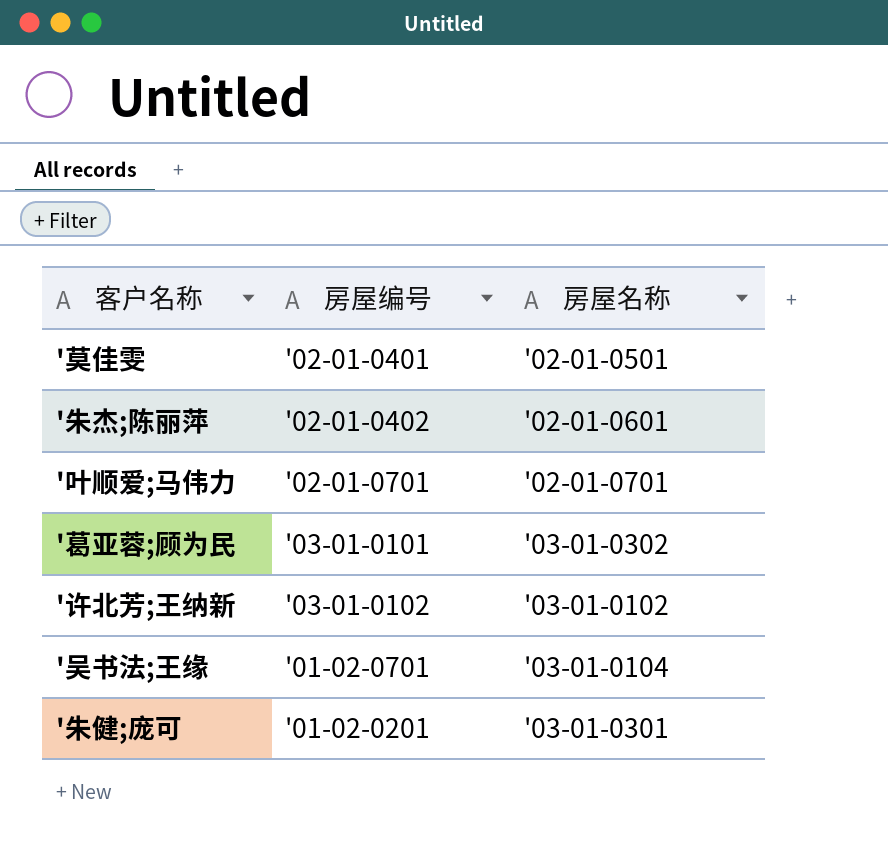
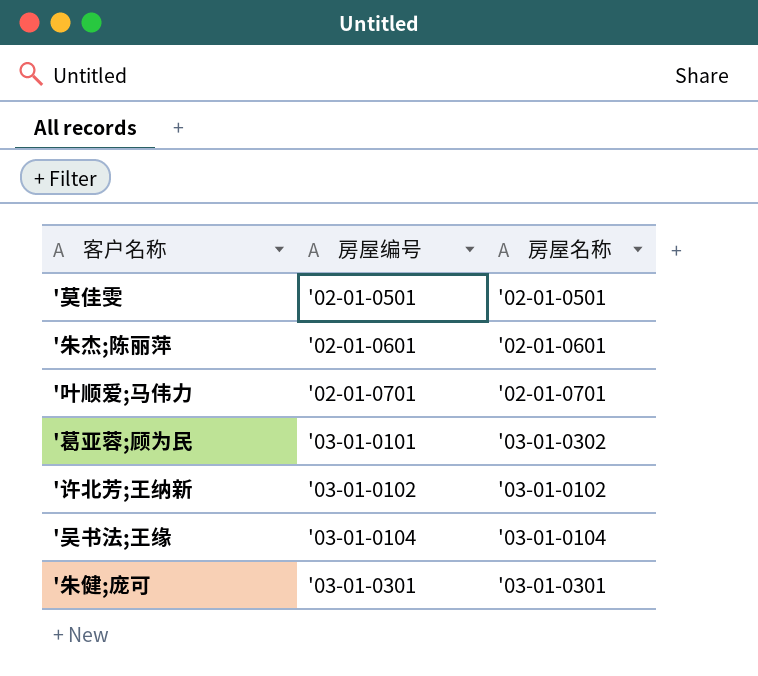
'莫佳雯 | 房屋编号: '02-01-0401 -> '02-01-0501
'朱杰;陈丽萍 | 房屋编号: '02-01-0402 -> '02-01-0601
'吴书法;王缘 | 房屋编号: '01-02-0701 -> '03-01-0104
'朱健;庞可 | 房屋编号: '01-02-0201 -> '03-01-0301

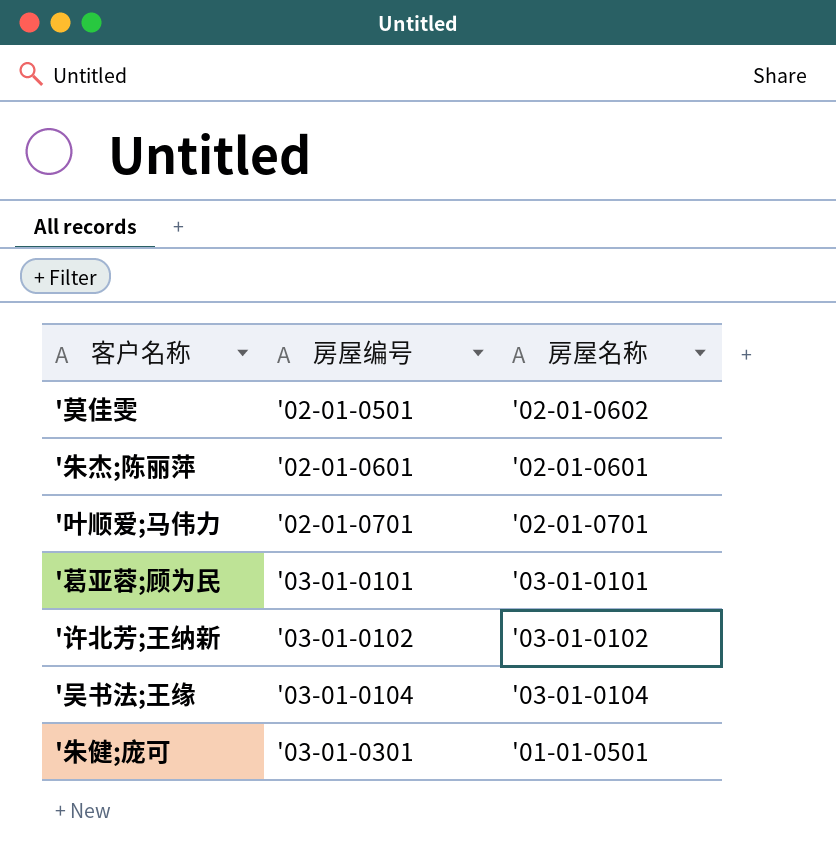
'莫佳雯 | 房屋名称: '02-01-0501 -> '02-01-0602
'葛亚蓉;顾为民 | 房屋名称: '03-01-0302 -> '03-01-0101
'朱健;庞可 | 房屋名称: '03-01-0301 -> '01-01-0501

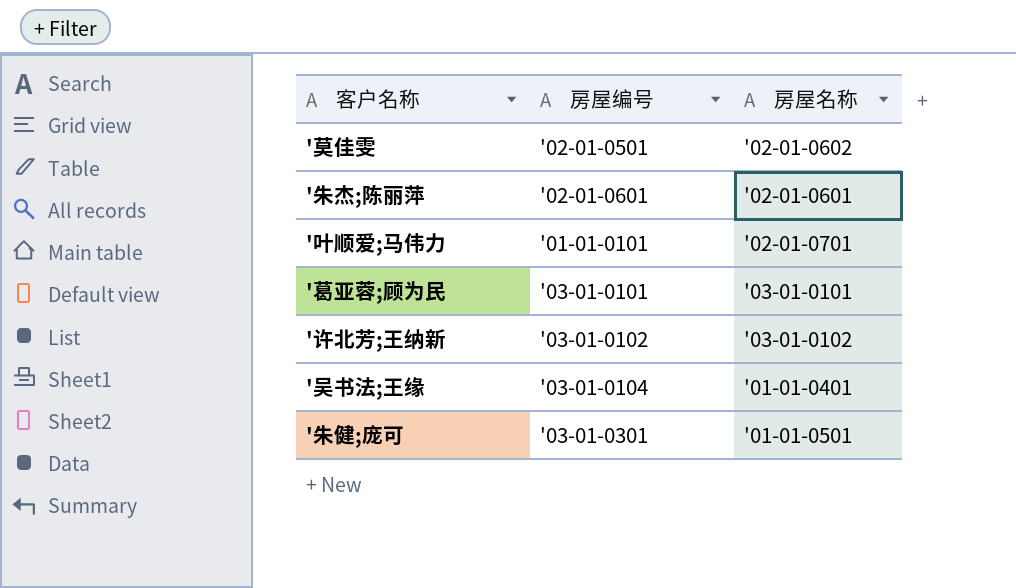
'叶顺爱;马伟力 | 房屋编号: '02-01-0701 -> '01-01-0101
'吴书法;王缘 | 房屋名称: '03-01-0104 -> '01-01-0401

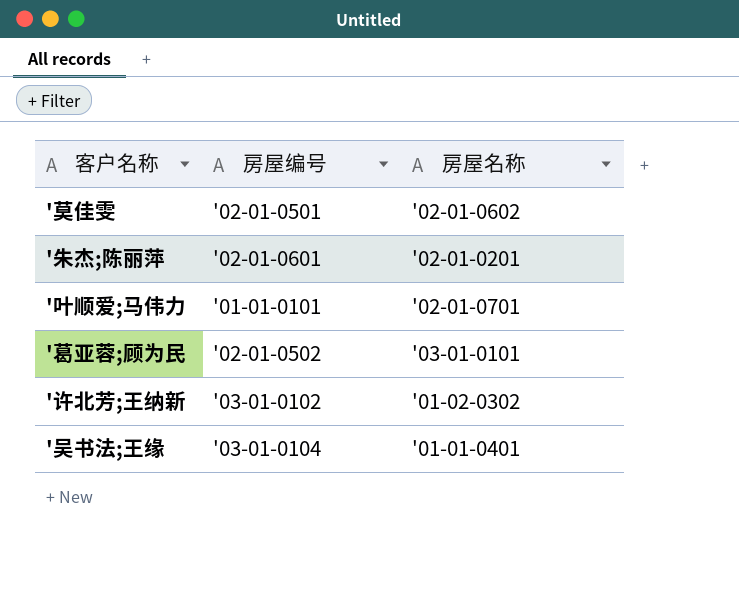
row '朱健;庞可: '03-01-0301 | '01-01-0501 -> none
'朱杰;陈丽萍 | 房屋名称: '02-01-0601 -> '02-01-0201
'葛亚蓉;顾为民 | 房屋编号: '03-01-0101 -> '02-01-0502
'许北芳;王纳新 | 房屋名称: '03-01-0102 -> '01-02-0302

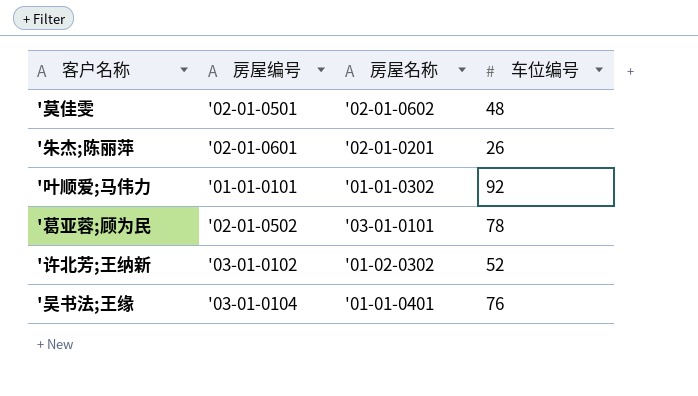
column 车位编号 | position: none -> 4
'叶顺爱;马伟力 | 房屋名称: '02-01-0701 -> '01-01-0302

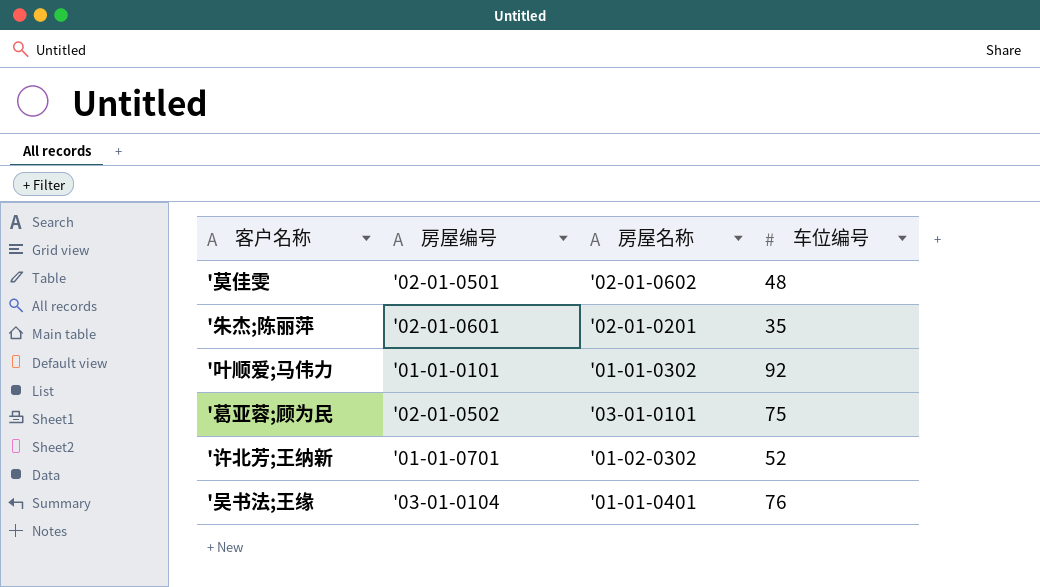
'朱杰;陈丽萍 | 车位编号: 26 -> 35
'葛亚蓉;顾为民 | 车位编号: 78 -> 75
'许北芳;王纳新 | 房屋编号: '03-01-0102 -> '01-01-0701

